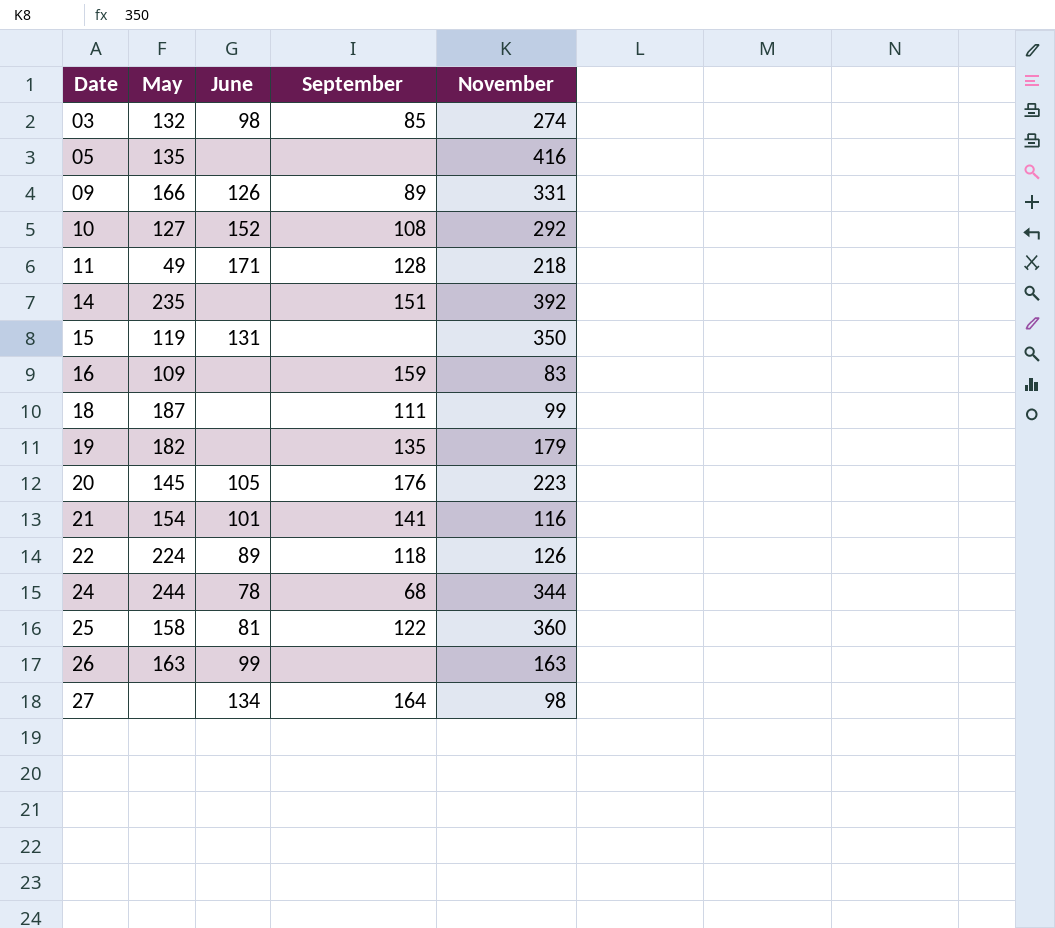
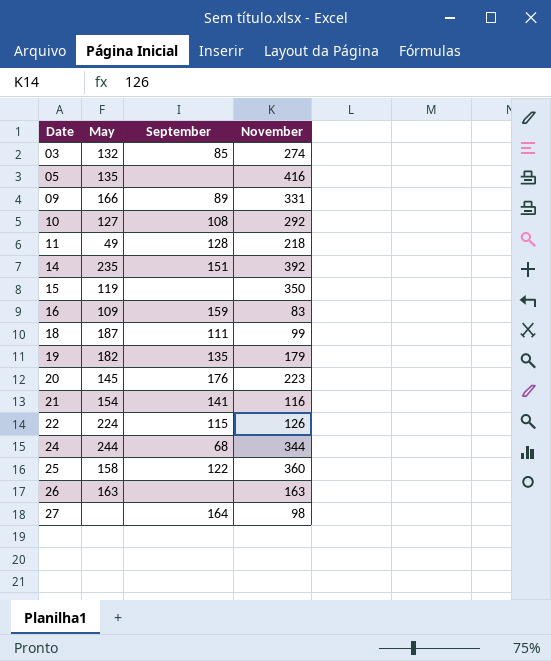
column June | position: 3 -> none
22 | September: 118 -> 115

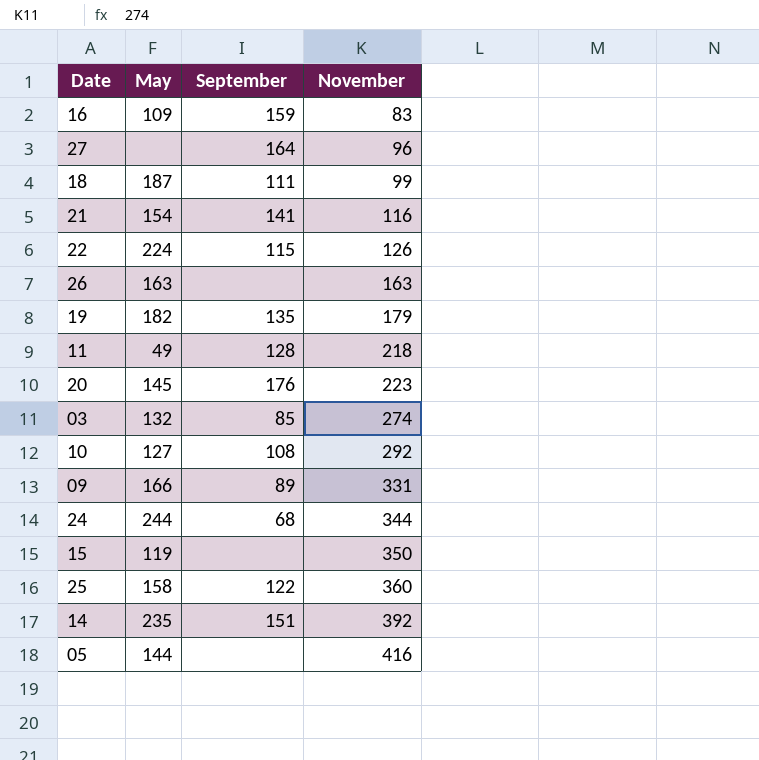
row order: Date ascending -> November ascending
27 | November: 98 -> 96
05 | May: 135 -> 144

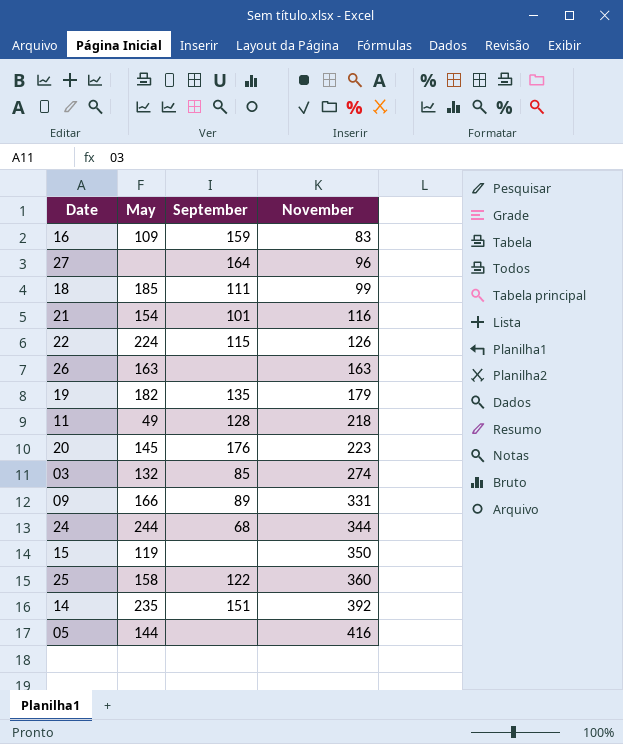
row 10: 127 | 108 | 292 -> none
18 | May: 187 -> 185
21 | September: 141 -> 101

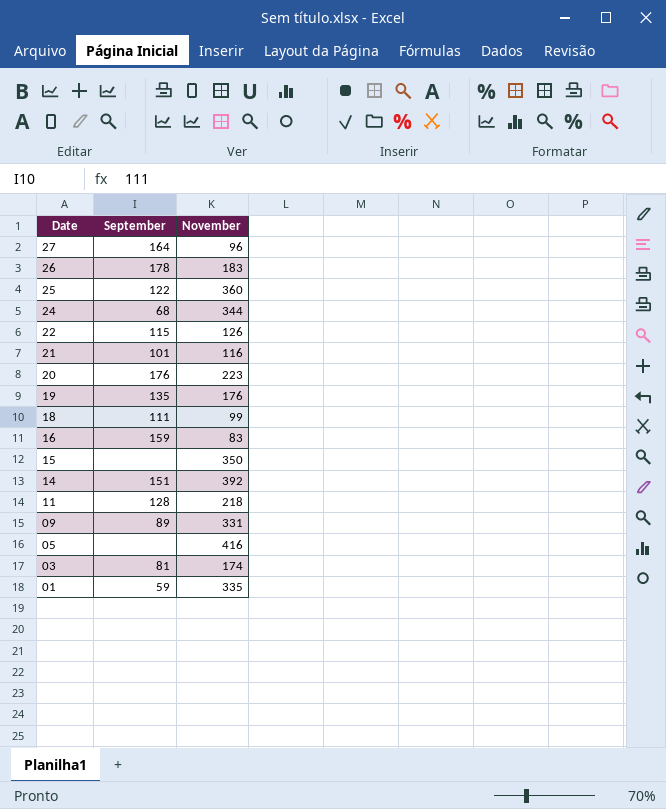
row order: November ascending -> Date descending
column May | position: 2 -> none
26 | September: none -> 178
26 | November: 163 -> 183
19 | November: 179 -> 176
03 | September: 85 -> 81
03 | November: 274 -> 174
row 01: none -> 59 | 335

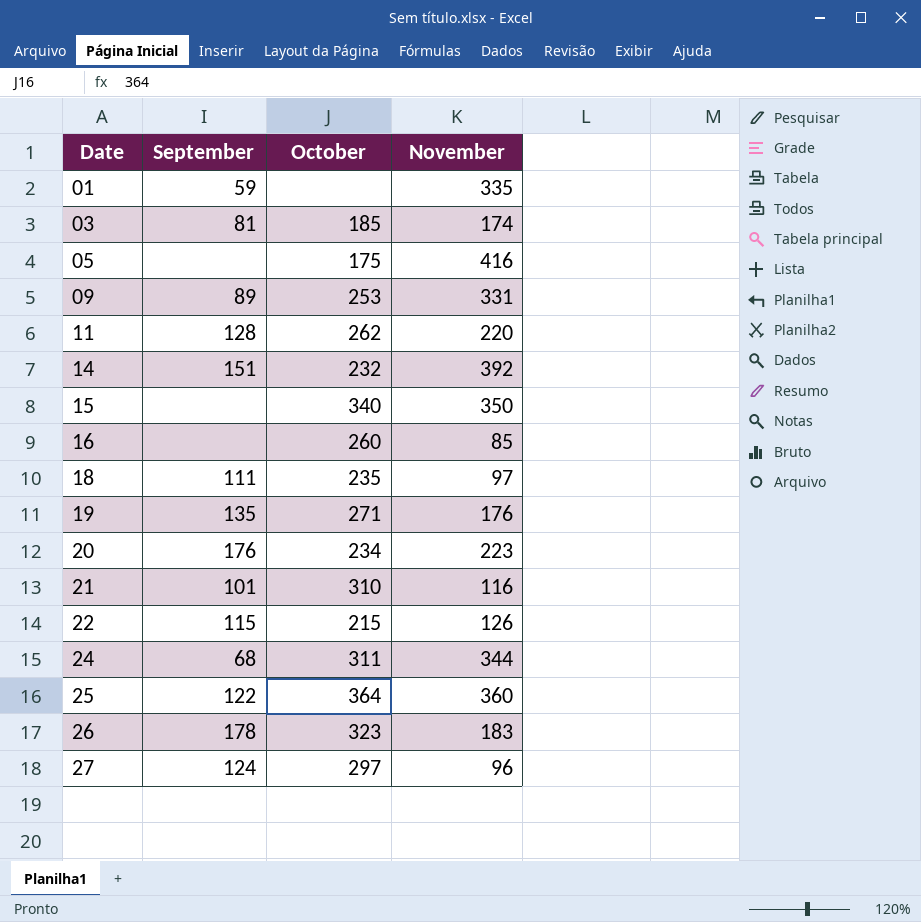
row order: Date descending -> Date ascending
column October | position: none -> 3
11 | November: 218 -> 220
16 | September: 159 -> none
16 | November: 83 -> 85
18 | November: 99 -> 97
27 | September: 164 -> 124

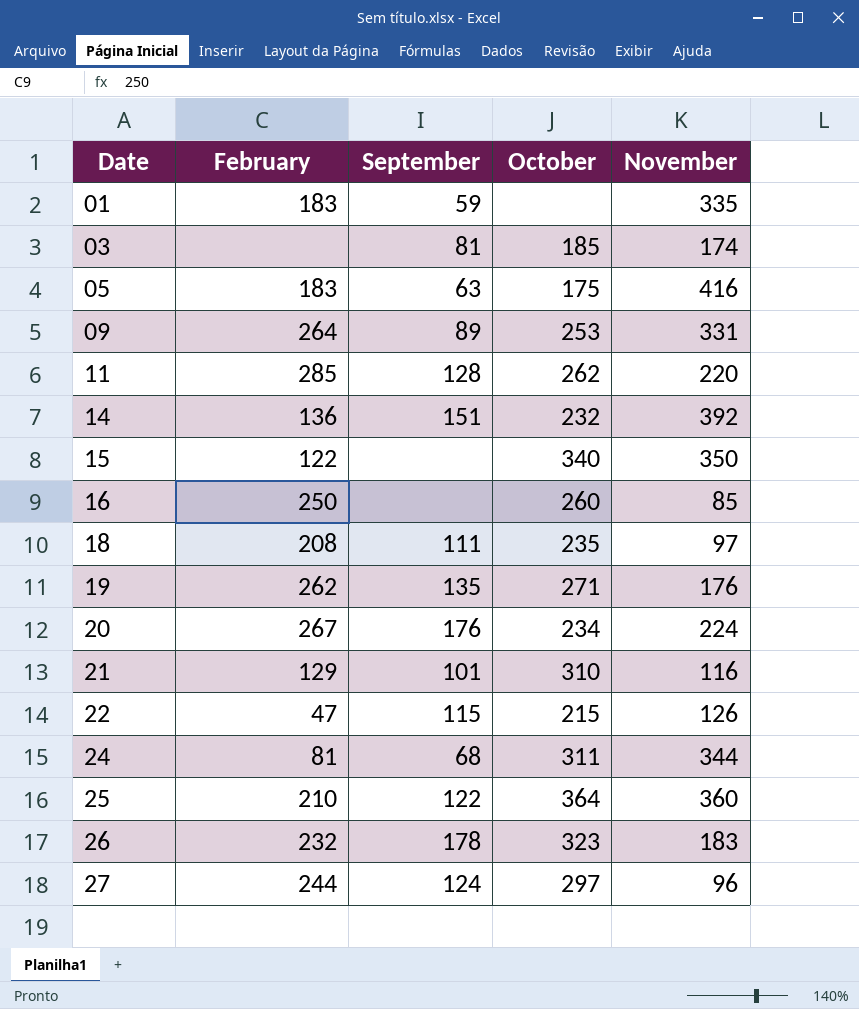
column February | position: none -> 2
05 | September: none -> 63
20 | November: 223 -> 224

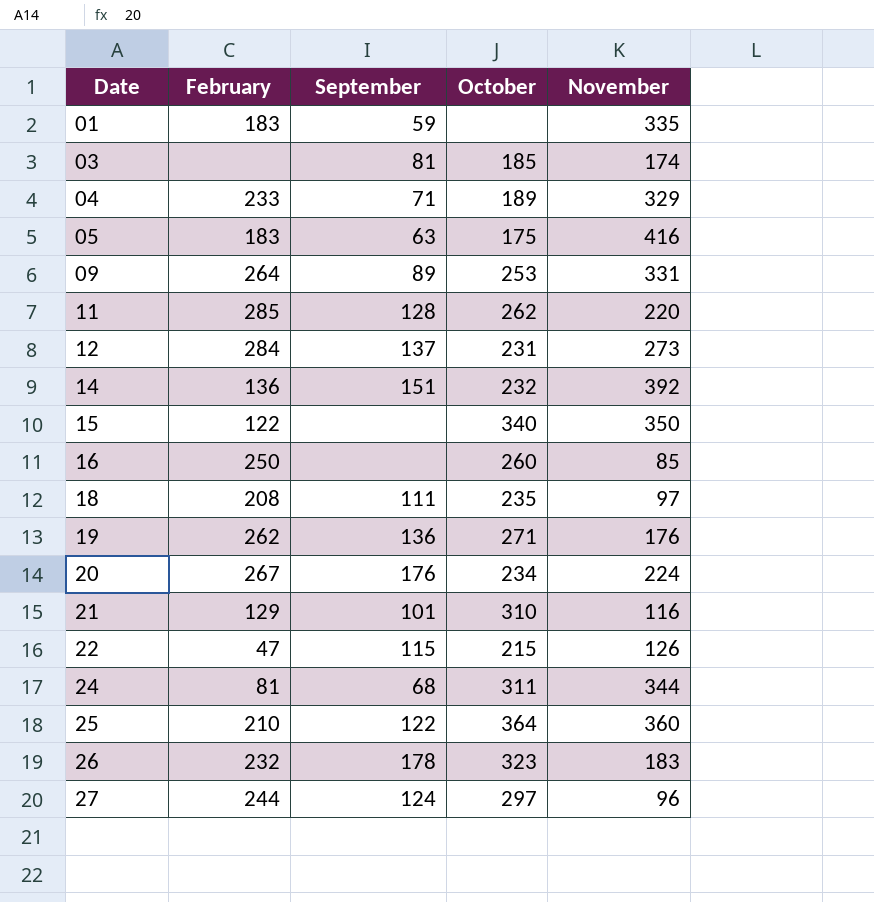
row 04: none -> 233 | 71 | 189 | 329
row 12: none -> 284 | 137 | 231 | 273
19 | September: 135 -> 136

